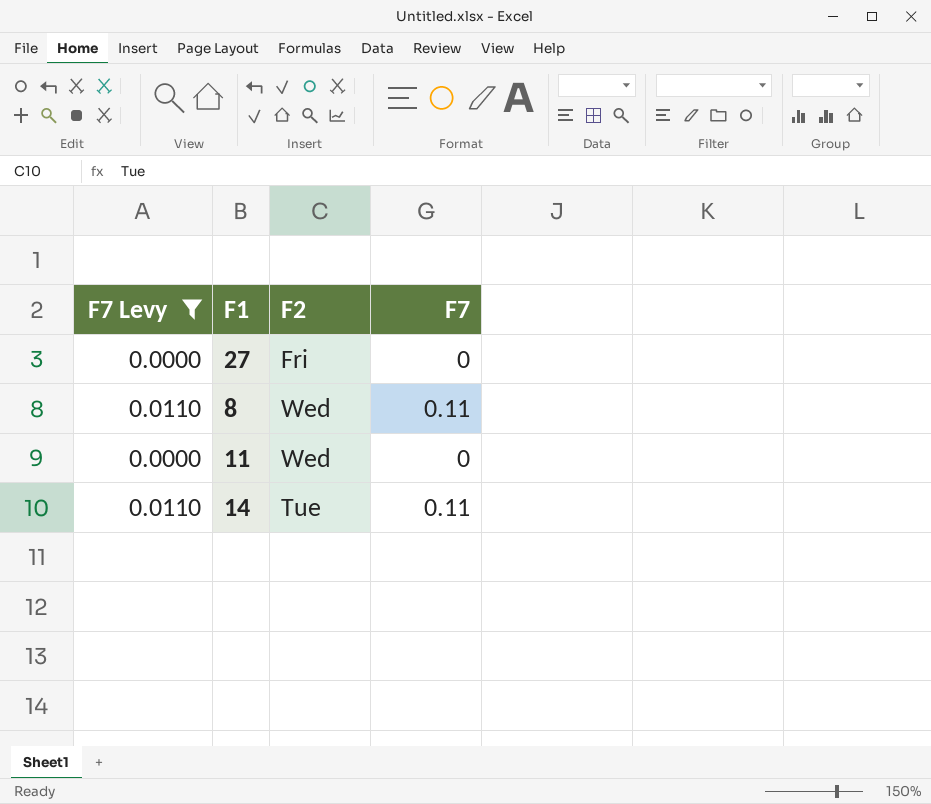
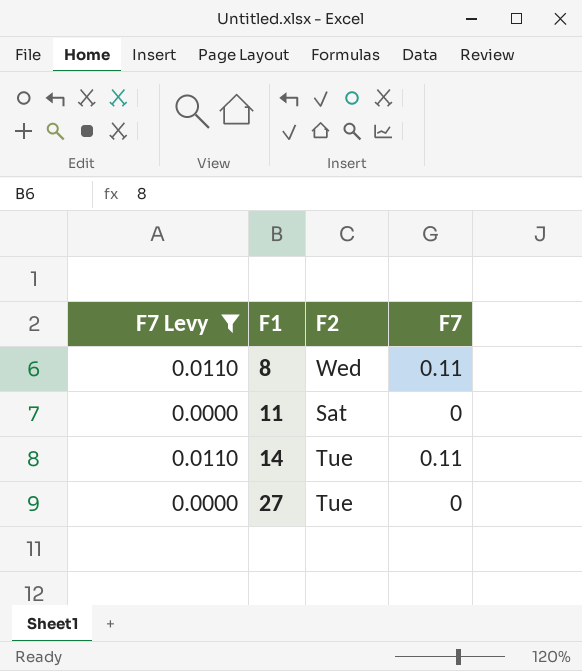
row order: none -> F1 ascending
11 | F2: Wed -> Sat
27 | F2: Fri -> Tue

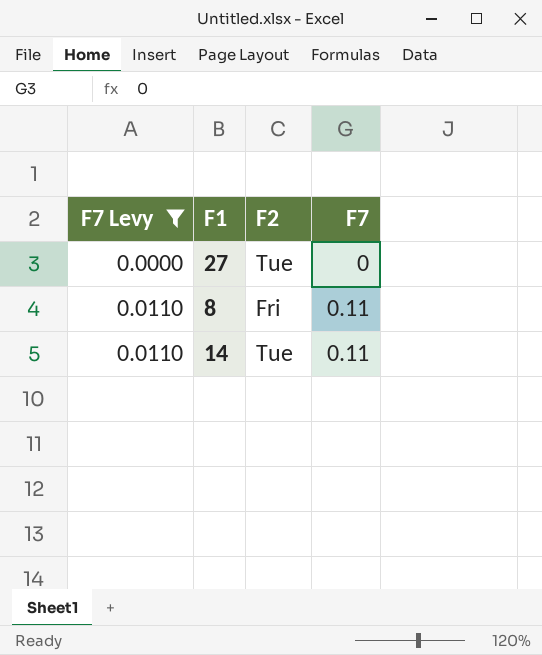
row order: F1 ascending -> F7 Levy ascending
row 11: 0.0000 | Sat | 0 -> none
8 | F2: Wed -> Fri

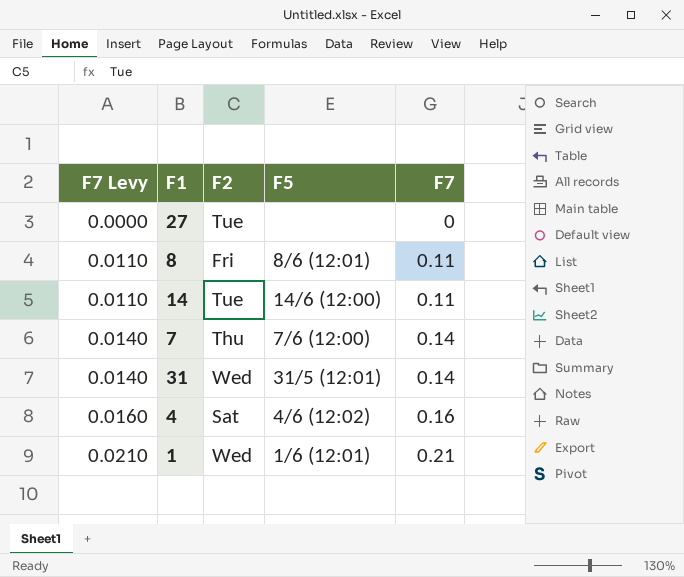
filter: F7 Levy <= 0.0110 -> none
column F5 | position: none -> 4

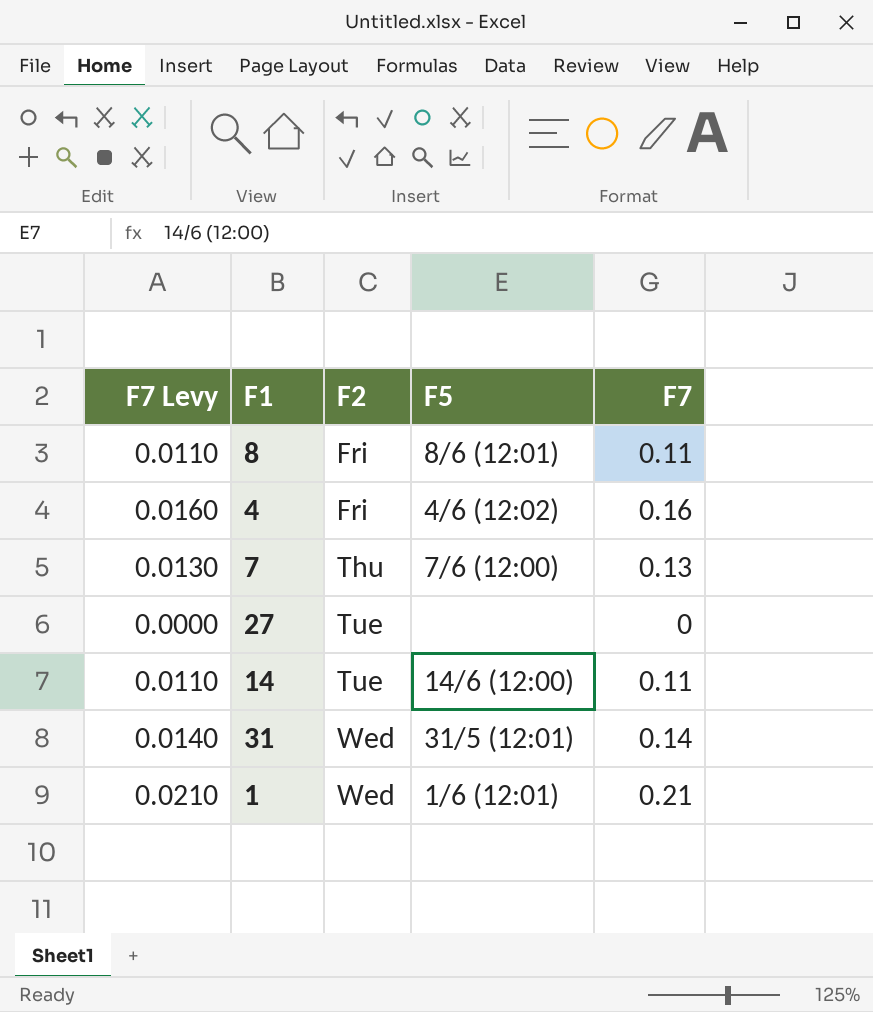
row order: F7 Levy ascending -> F2 ascending
4 | F2: Sat -> Fri
7 | F7 Levy: 0.0140 -> 0.0130
7 | F7: 0.14 -> 0.13

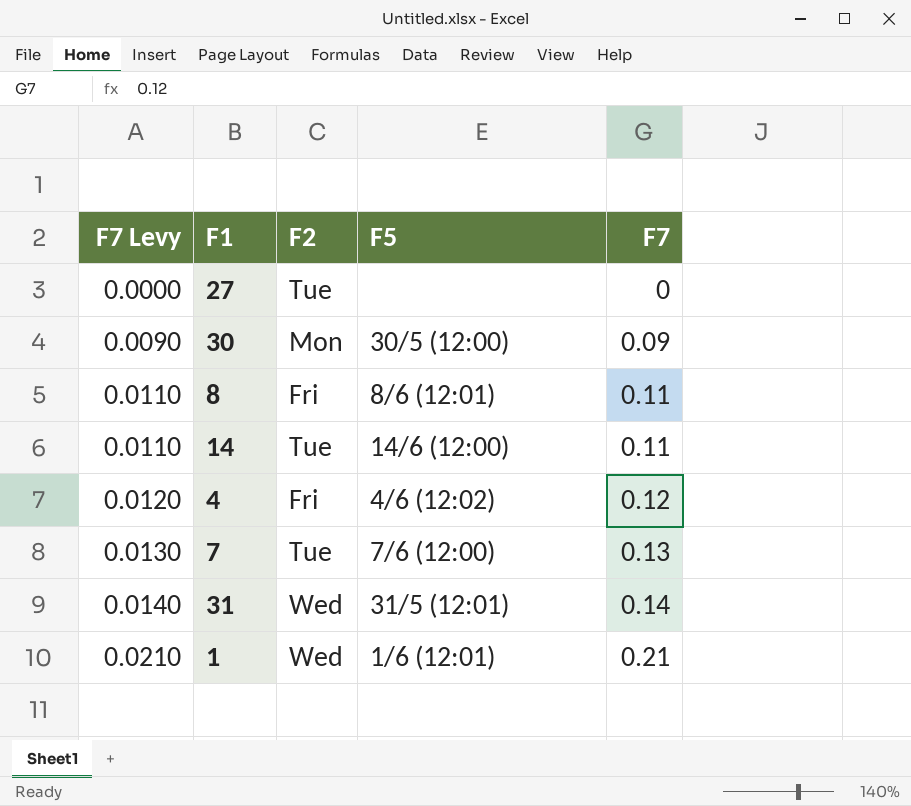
row order: F2 ascending -> F7 Levy ascending
row 30: none -> 0.0090 | Mon | 30/5 (12:00) | 0.09
4 | F7 Levy: 0.0160 -> 0.0120
4 | F7: 0.16 -> 0.12
7 | F2: Thu -> Tue

